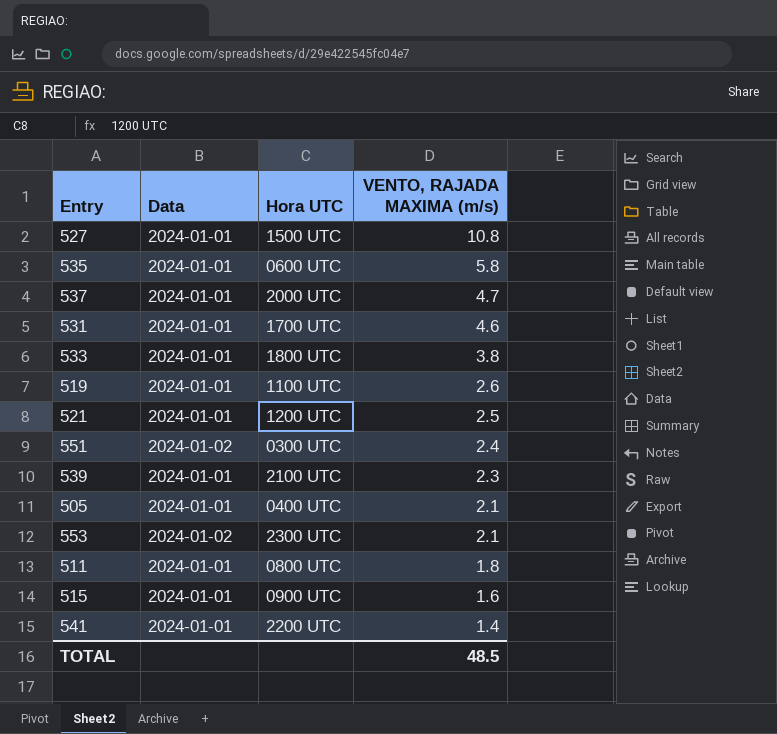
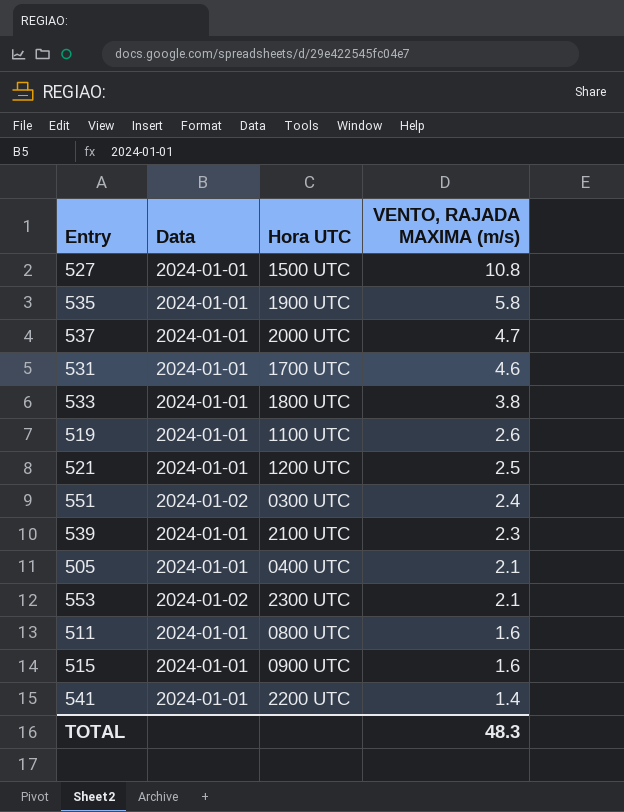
535 | Hora UTC: 0600 UTC -> 1900 UTC
511 | VENTO, RAJADA MAXIMA (m/s): 1.8 -> 1.6
TOTAL | VENTO, RAJADA MAXIMA (m/s): 48.5 -> 48.3

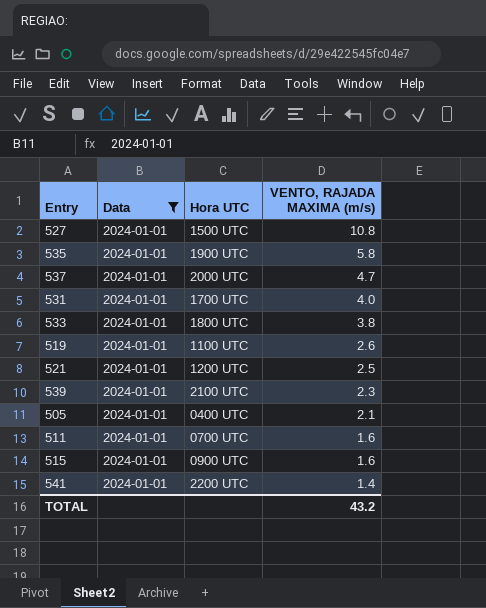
filter: none -> Data = 2024-01-01
531 | VENTO, RAJADA MAXIMA (m/s): 4.6 -> 4.0
511 | Hora UTC: 0800 UTC -> 0700 UTC
TOTAL | VENTO, RAJADA MAXIMA (m/s): 48.3 -> 43.2

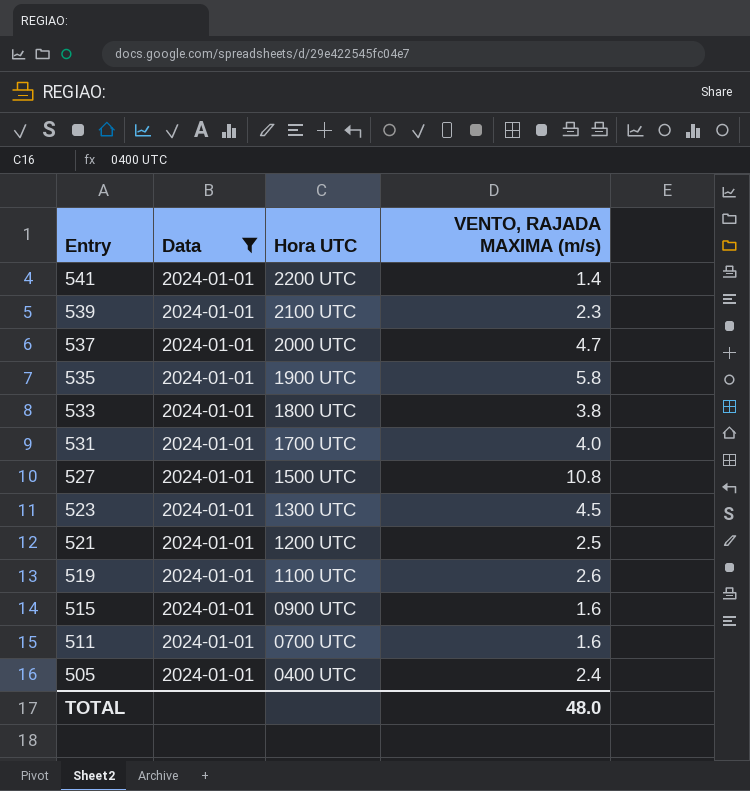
row order: VENTO, RAJADA MAXIMA (m/s) descending -> Entry descending
row 523: none -> 2024-01-01 | 1300 UTC | 4.5
505 | VENTO, RAJADA MAXIMA (m/s): 2.1 -> 2.4
TOTAL | VENTO, RAJADA MAXIMA (m/s): 43.2 -> 48.0

